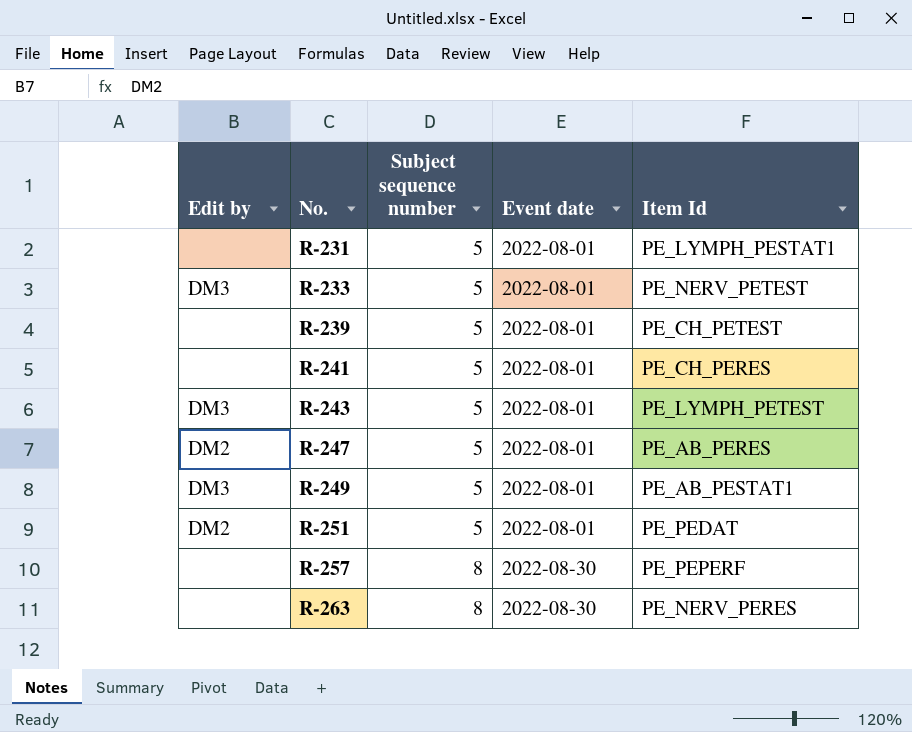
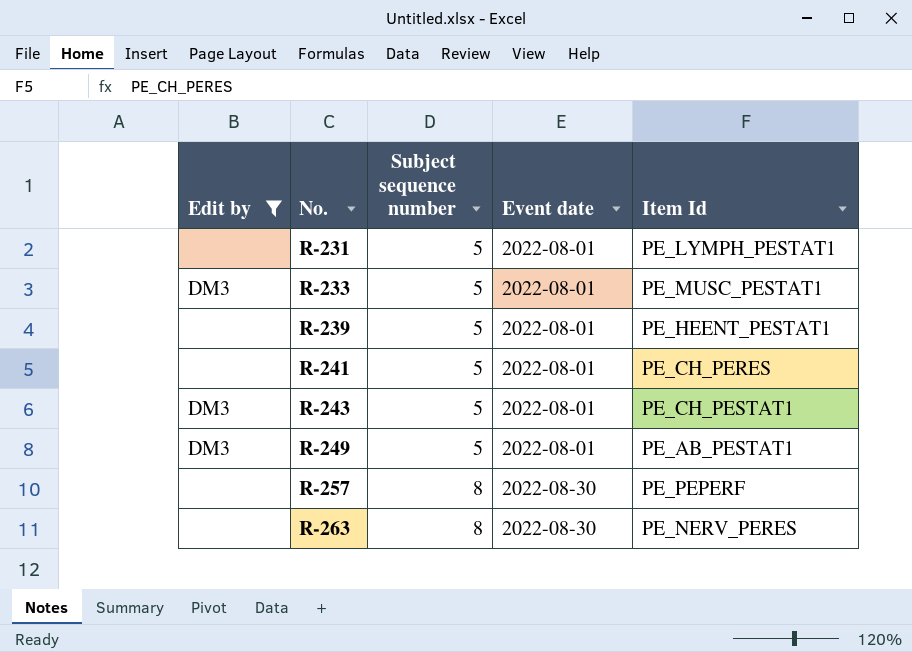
filter: none -> Edit by != DM2
R-233 | Item Id: PE_NERV_PETEST -> PE_MUSC_PESTAT1
R-239 | Item Id: PE_CH_PETEST -> PE_HEENT_PESTAT1
R-243 | Item Id: PE_LYMPH_PETEST -> PE_CH_PESTAT1

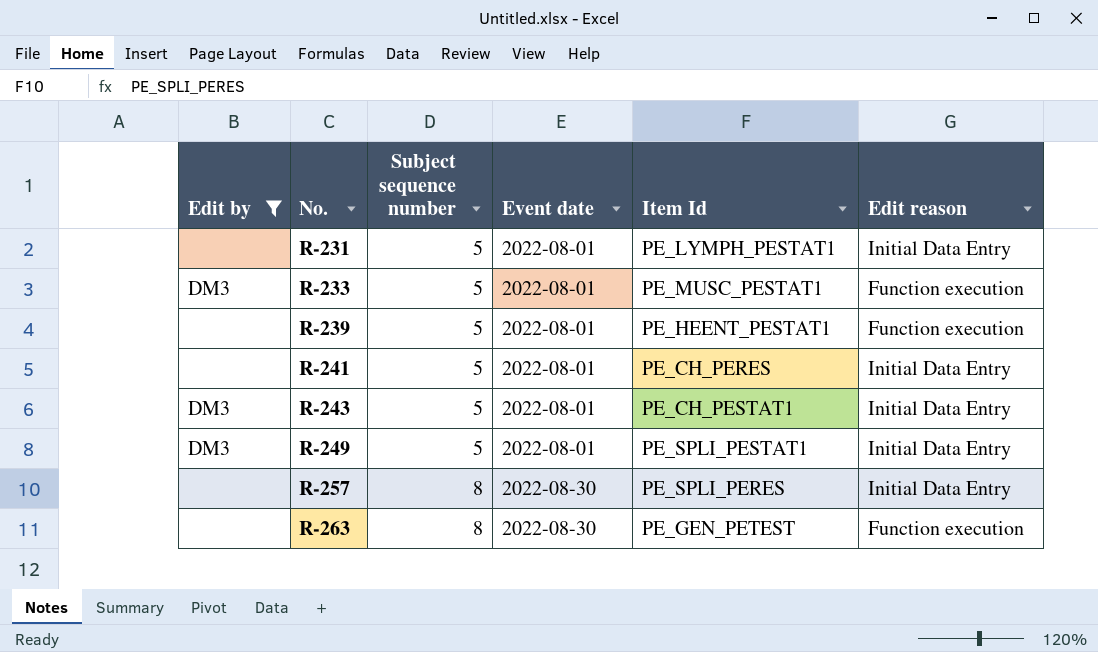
column Edit reason | position: none -> 6
R-249 | Item Id: PE_AB_PESTAT1 -> PE_SPLI_PESTAT1
R-257 | Item Id: PE_PEPERF -> PE_SPLI_PERES
R-263 | Item Id: PE_NERV_PERES -> PE_GEN_PETEST

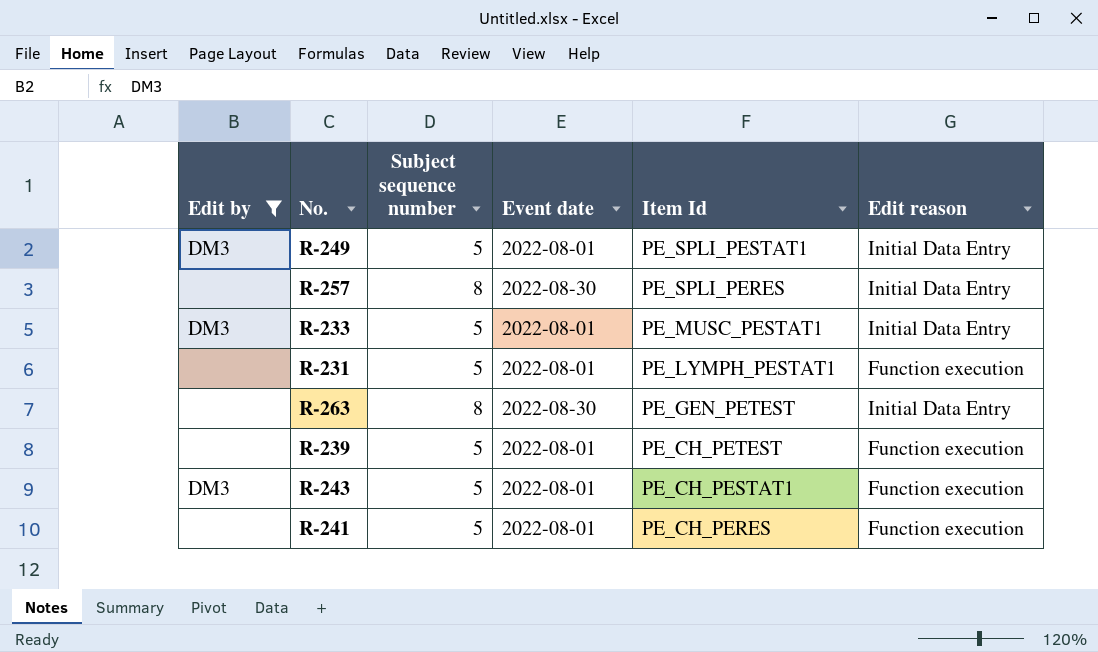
row order: No. ascending -> Item Id descending
R-233 | Edit reason: Function execution -> Initial Data Entry
R-231 | Edit reason: Initial Data Entry -> Function execution
R-263 | Edit reason: Function execution -> Initial Data Entry
R-239 | Item Id: PE_HEENT_PESTAT1 -> PE_CH_PETEST
R-243 | Edit reason: Initial Data Entry -> Function execution
R-241 | Edit reason: Initial Data Entry -> Function execution

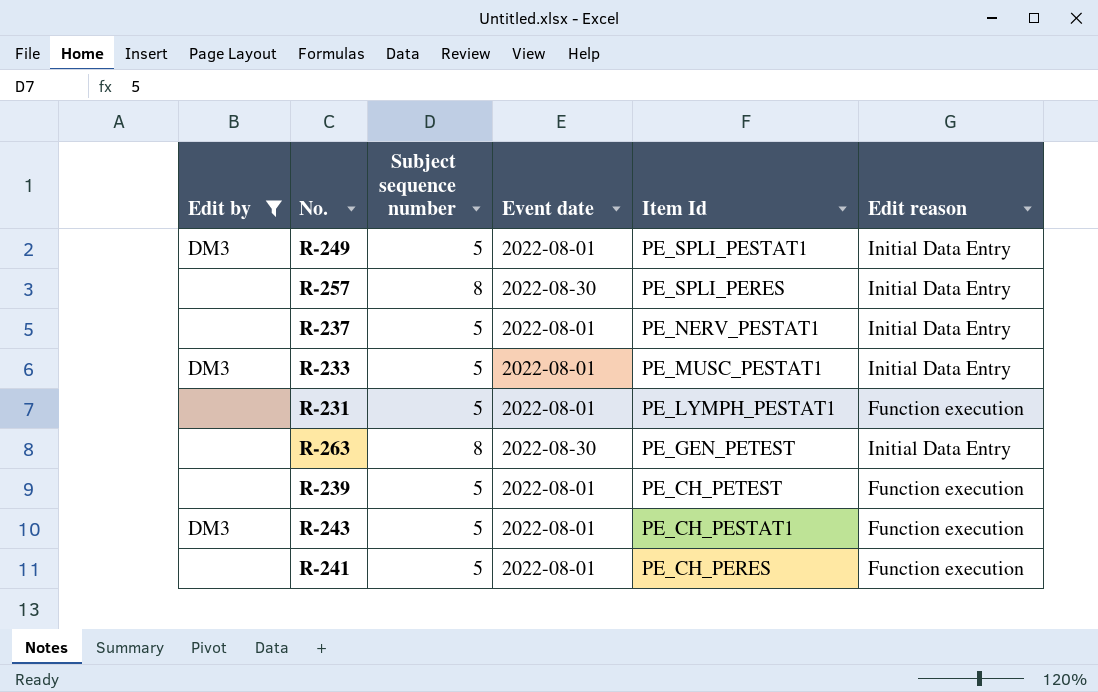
row R-237: none -> none | 5 | 2022-08-01 | PE_NERV_PESTAT1 | Initial Data Entry

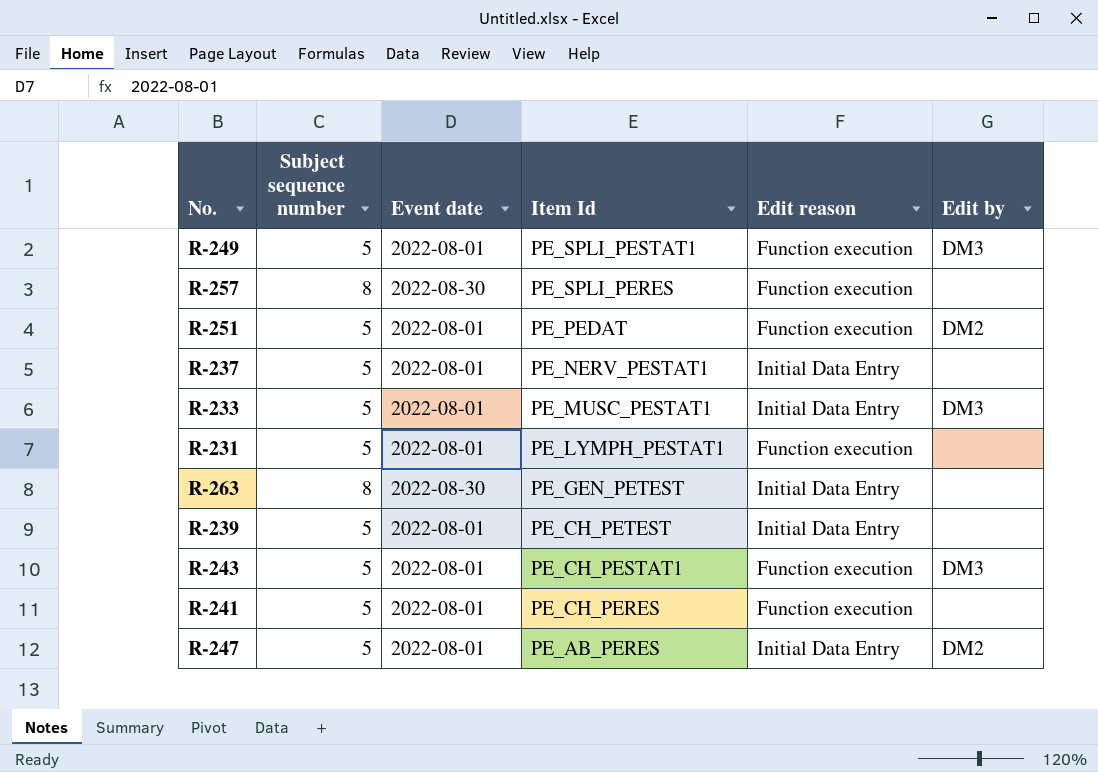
filter: Edit by != DM2 -> none
column Edit by | position: 1 -> 6
R-249 | Edit reason: Initial Data Entry -> Function execution
R-257 | Edit reason: Initial Data Entry -> Function execution
R-239 | Edit reason: Function execution -> Initial Data Entry

